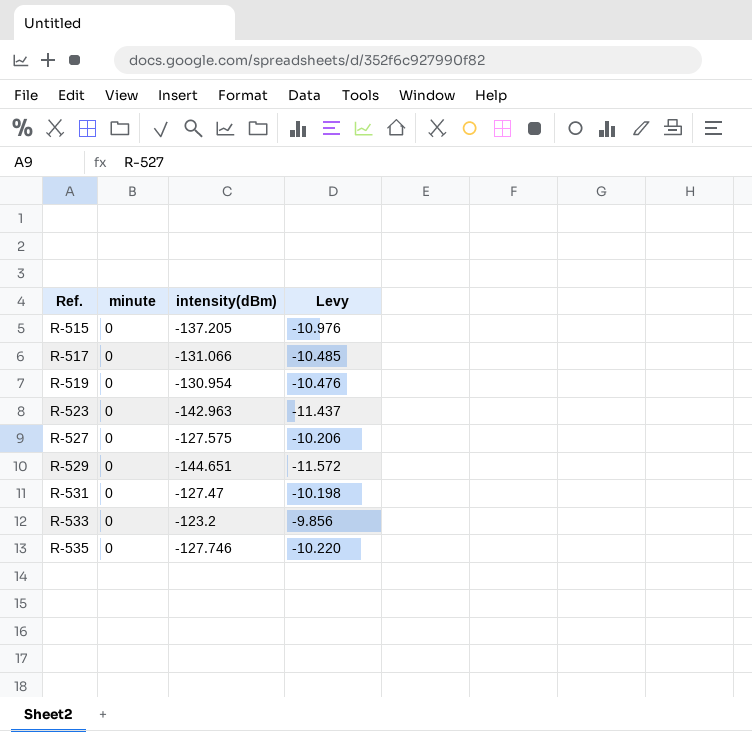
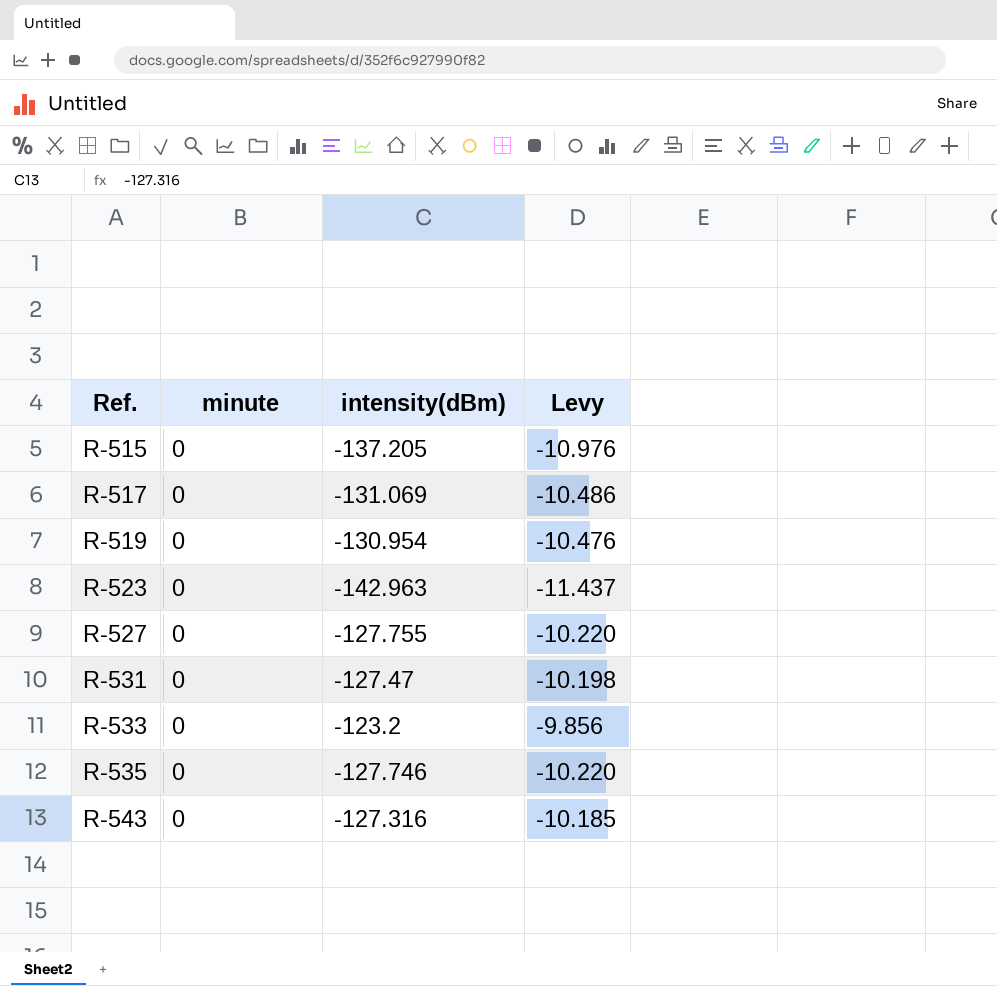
row R-529: 0 | -144.651 | -11.572 -> none
R-517 | intensity(dBm): -131.066 -> -131.069
R-517 | Levy: -10.485 -> -10.486
R-527 | intensity(dBm): -127.575 -> -127.755
R-527 | Levy: -10.206 -> -10.220
row R-543: none -> 0 | -127.316 | -10.185

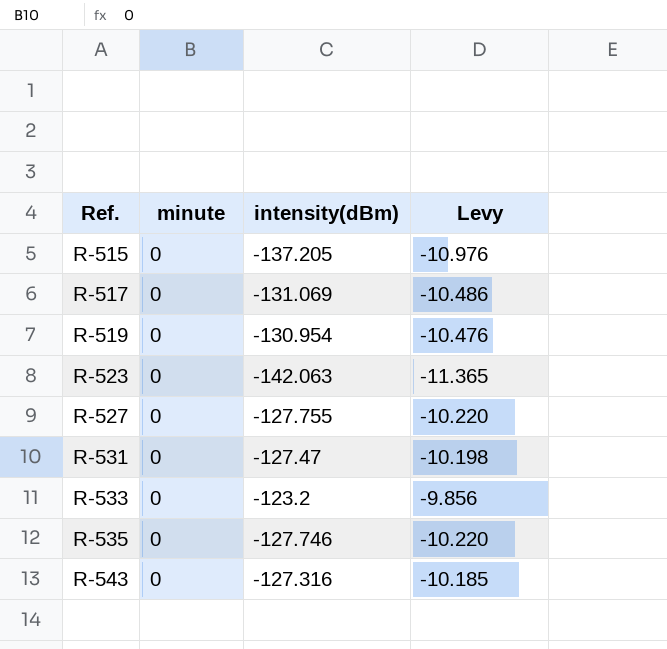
R-523 | intensity(dBm): -142.963 -> -142.063
R-523 | Levy: -11.437 -> -11.365

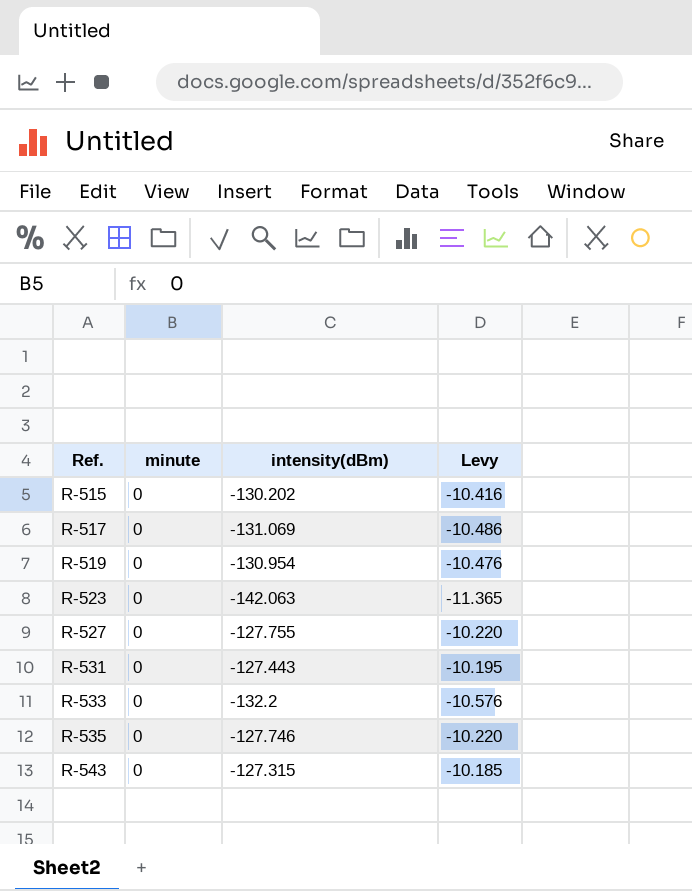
R-515 | intensity(dBm): -137.205 -> -130.202
R-515 | Levy: -10.976 -> -10.416
R-531 | intensity(dBm): -127.47 -> -127.443
R-531 | Levy: -10.198 -> -10.195
R-533 | intensity(dBm): -123.2 -> -132.2
R-533 | Levy: -9.856 -> -10.576
R-543 | intensity(dBm): -127.316 -> -127.315

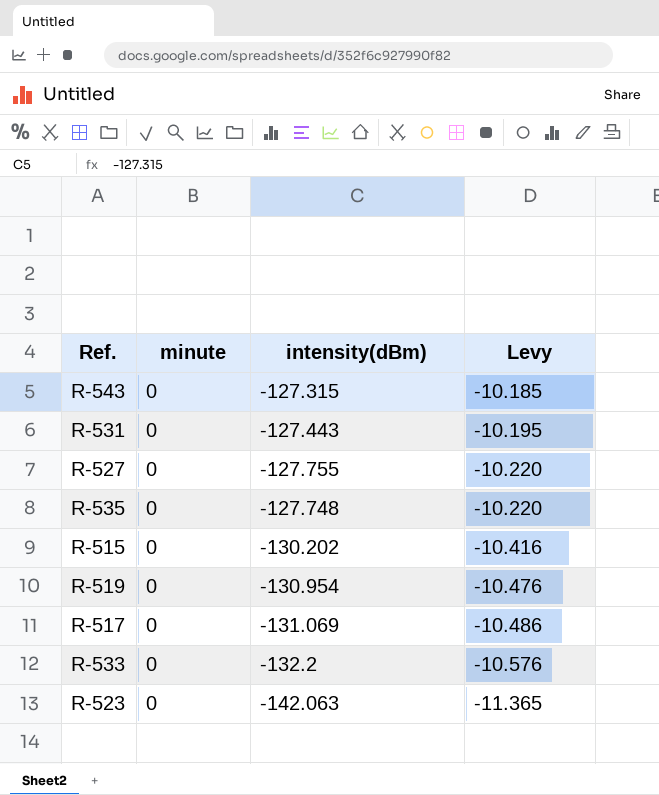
row order: Ref. ascending -> Levy descending
R-535 | intensity(dBm): -127.746 -> -127.748

